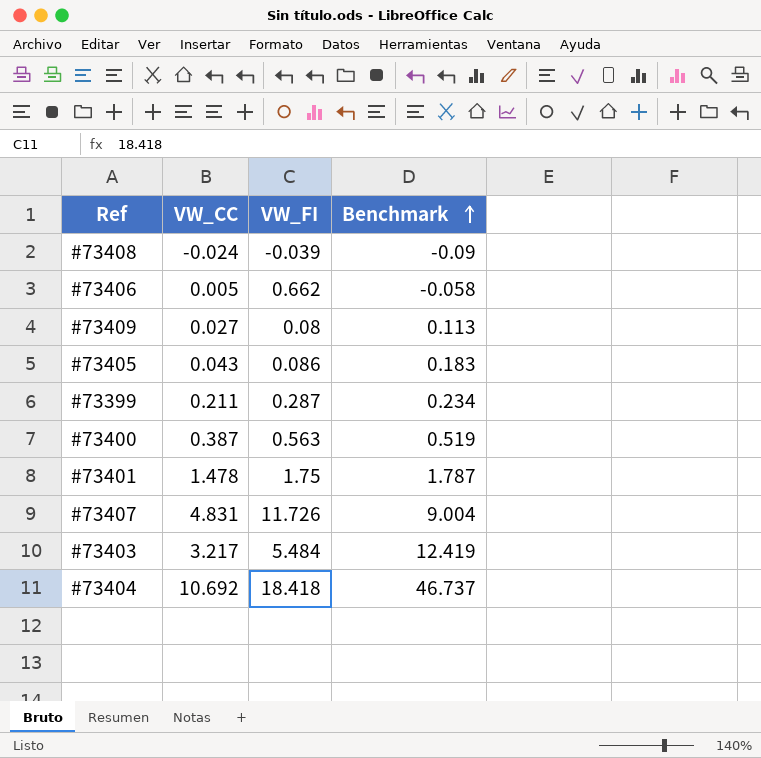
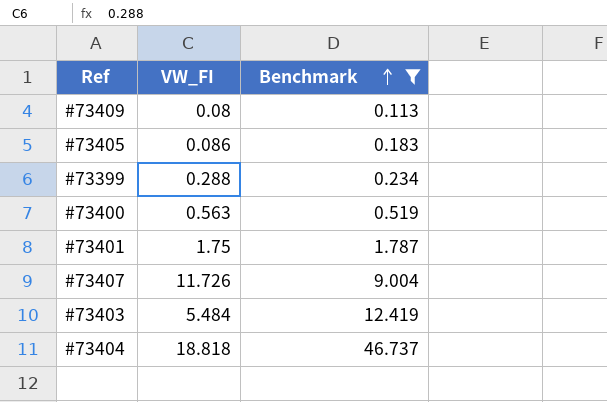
filter: none -> Benchmark >= 0.113
column VW_CC | position: 2 -> none
#73399 | VW_FI: 0.287 -> 0.288
#73404 | VW_FI: 18.418 -> 18.818

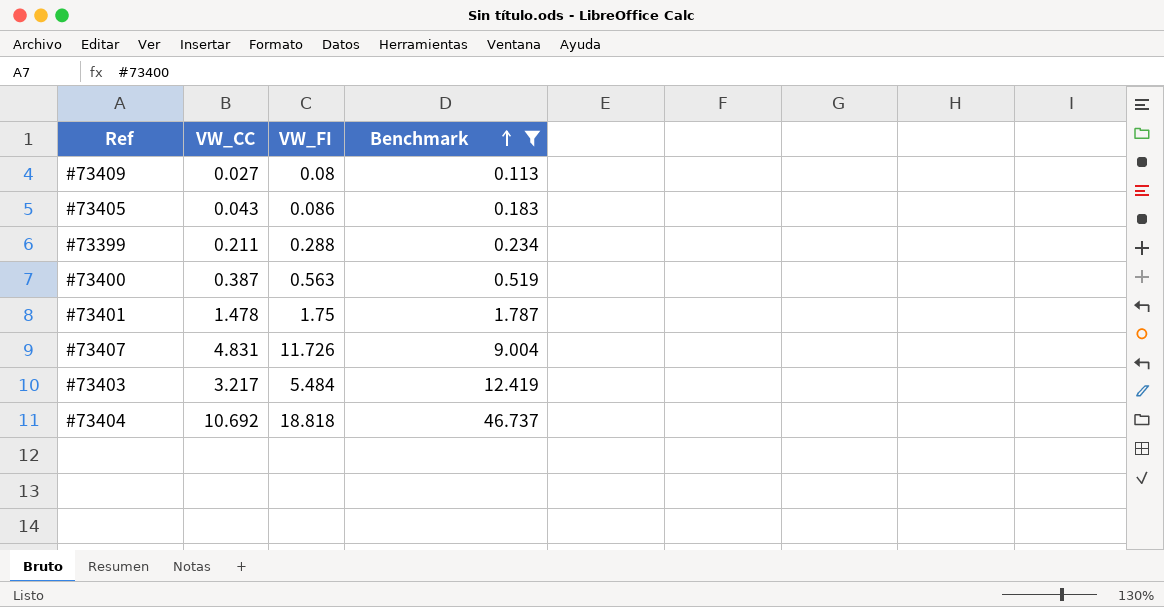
column VW_CC | position: none -> 2

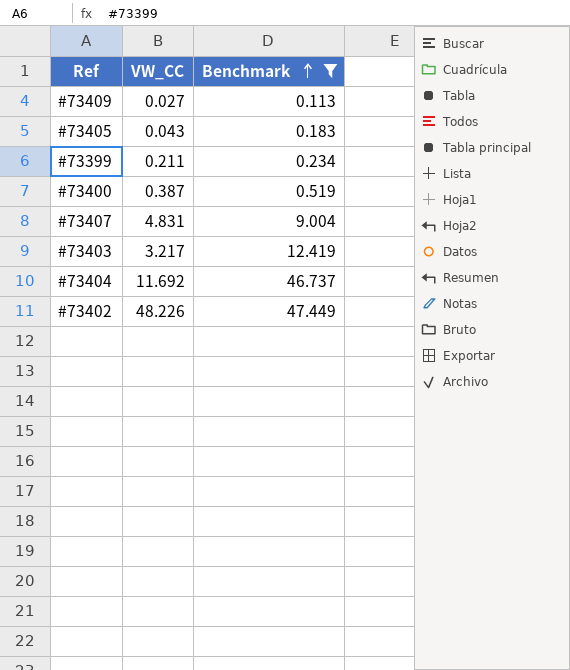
column VW_FI | position: 3 -> none
row #73401: 1.478 | 1.75 | 1.787 -> none
#73404 | VW_CC: 10.692 -> 11.692
row #73402: none -> 48.226 | 47.449

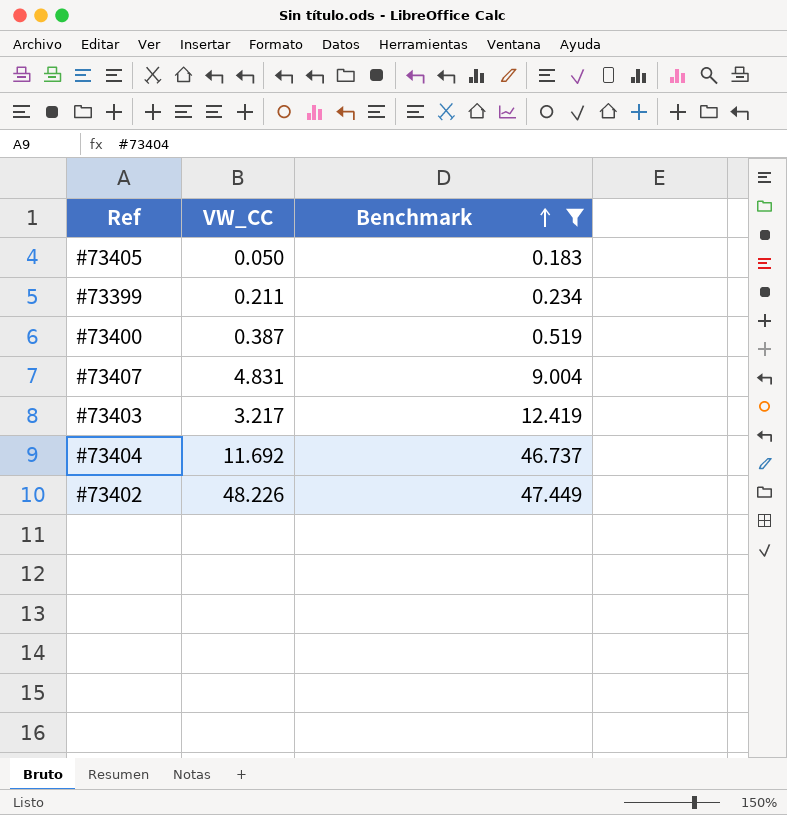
row #73409: 0.027 | 0.113 -> none
#73405 | VW_CC: 0.043 -> 0.050

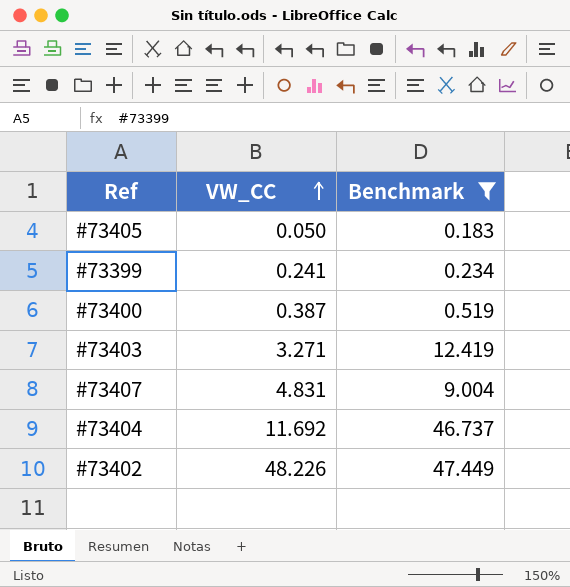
row order: Benchmark ascending -> VW_CC ascending
#73399 | VW_CC: 0.211 -> 0.241
#73403 | VW_CC: 3.217 -> 3.271

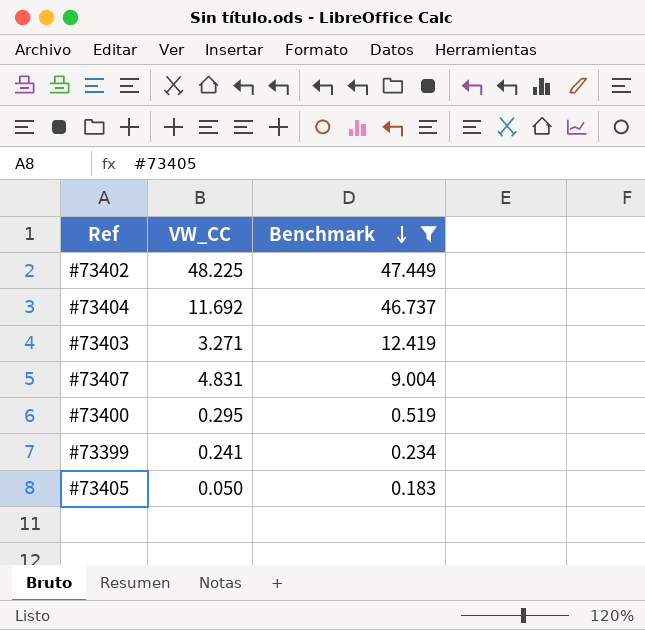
row order: VW_CC ascending -> Benchmark descending
#73402 | VW_CC: 48.226 -> 48.225
#73400 | VW_CC: 0.387 -> 0.295

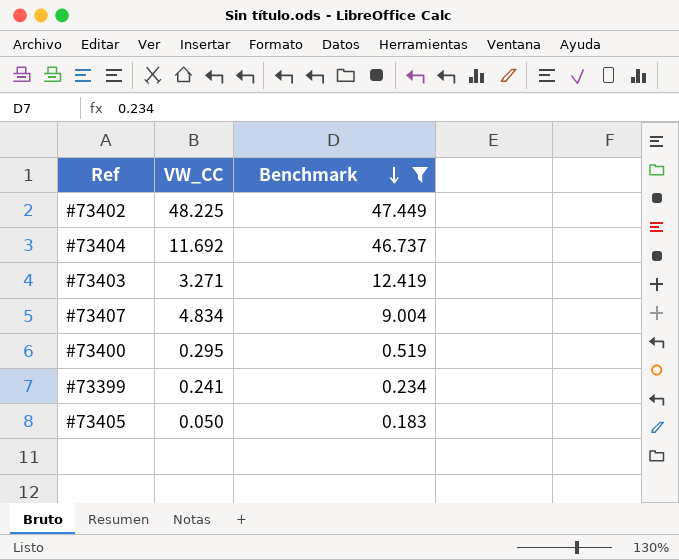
#73407 | VW_CC: 4.831 -> 4.834

